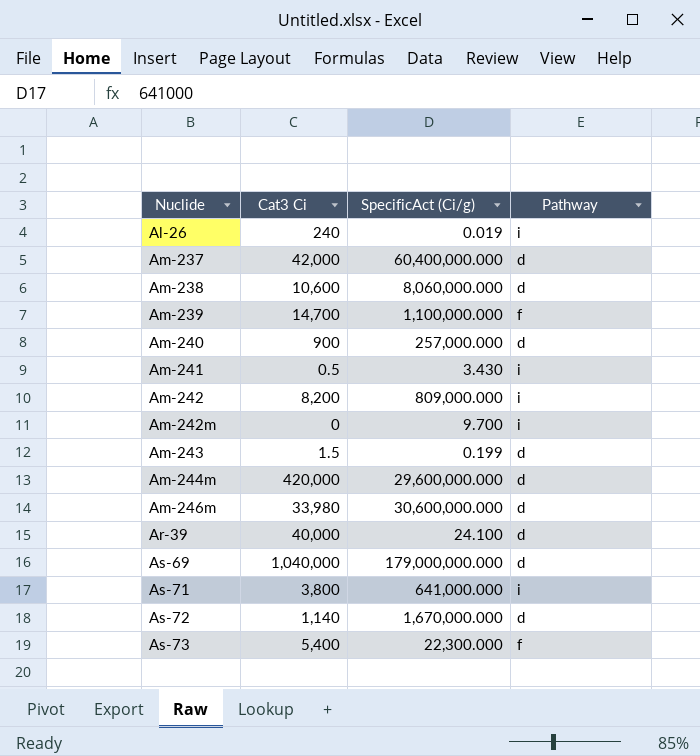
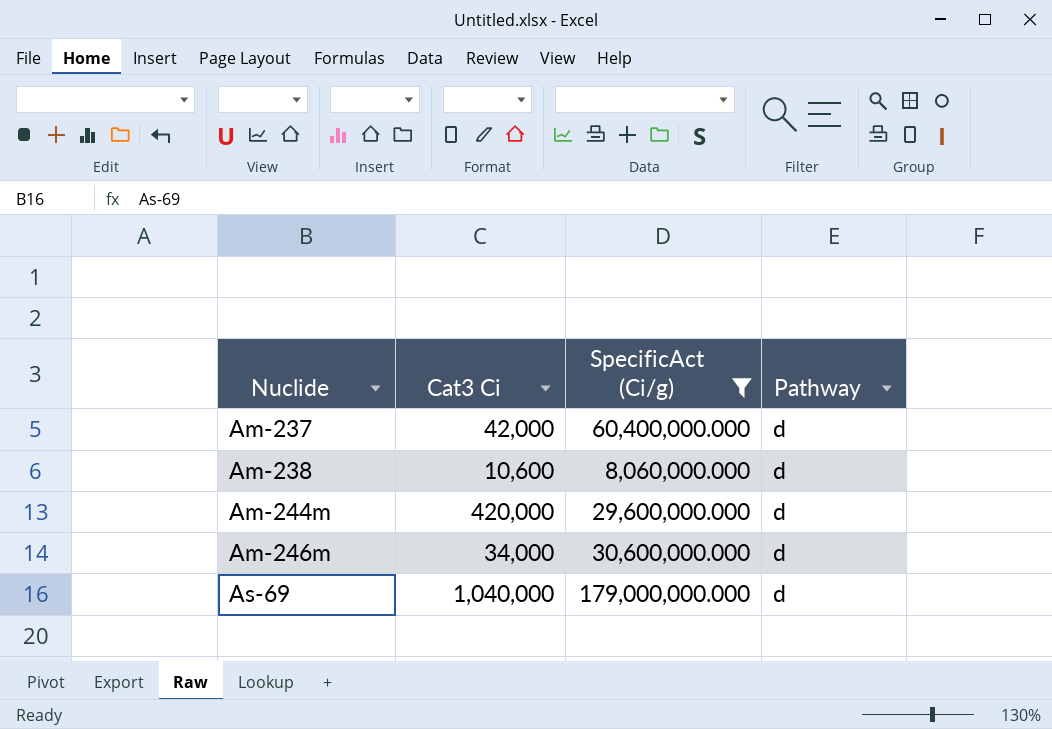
filter: none -> SpecificAct (Ci/g) >= 8,060,000.000
Am-246m | Cat3 Ci: 33,980 -> 34,000

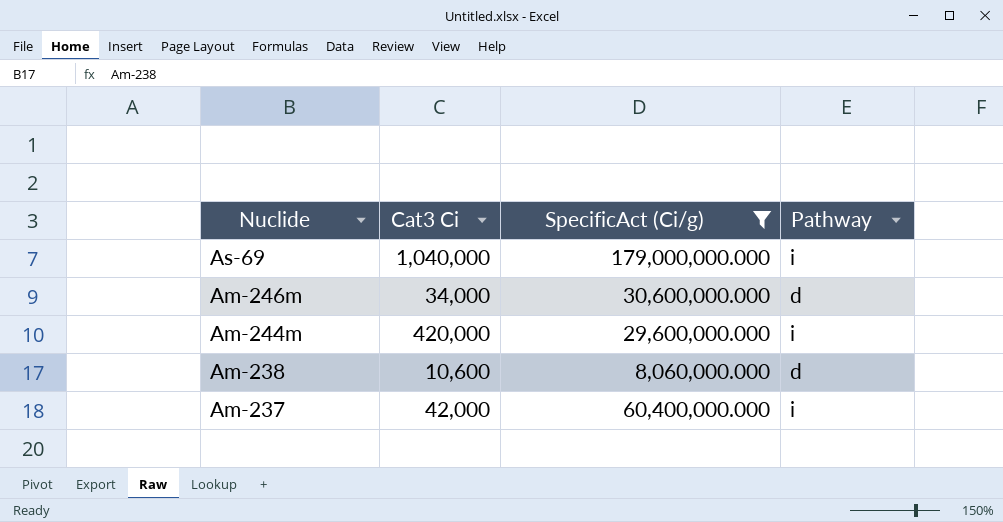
row order: Nuclide ascending -> Nuclide descending
As-69 | Pathway: d -> i
Am-244m | Pathway: d -> i
Am-237 | Pathway: d -> i

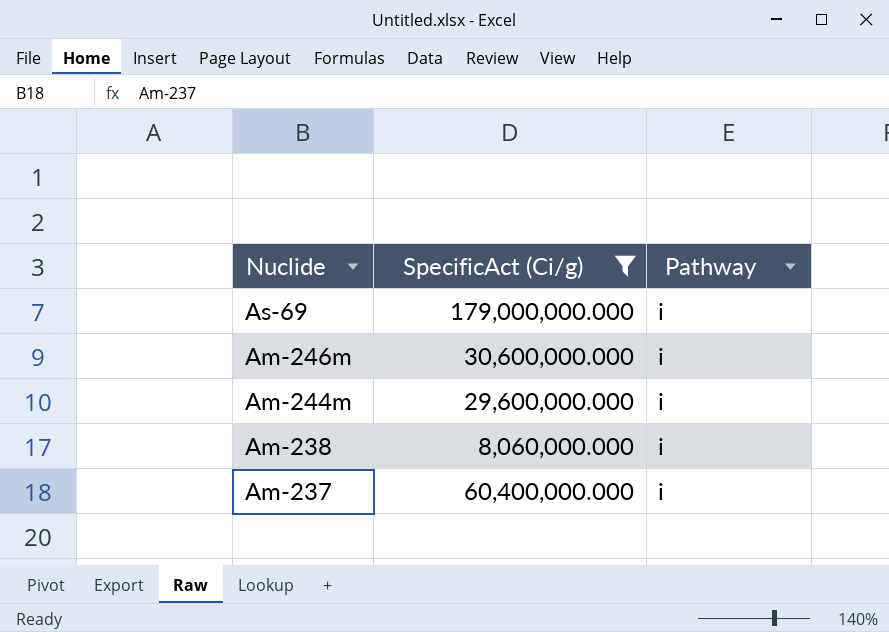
column Cat3 Ci | position: 2 -> none
Am-246m | Pathway: d -> i
Am-238 | Pathway: d -> i

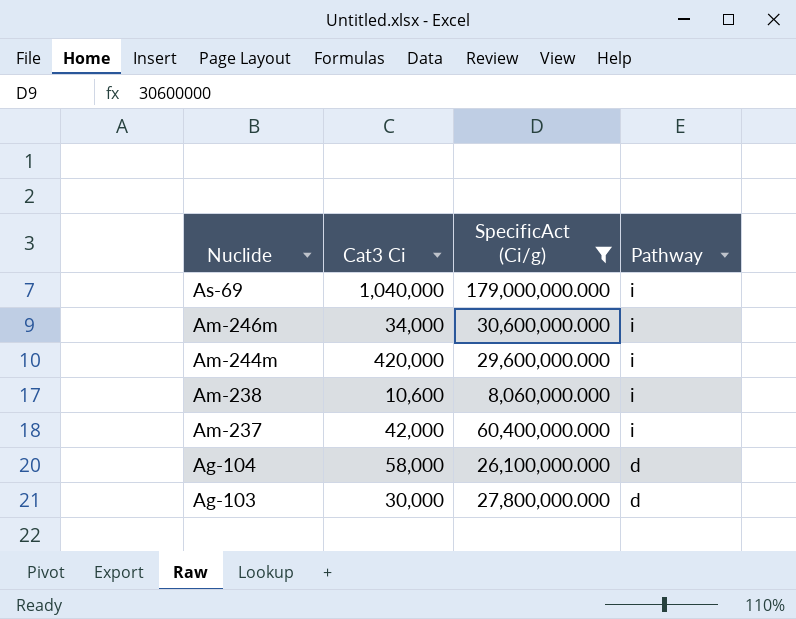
column Cat3 Ci | position: none -> 2
row Ag-104: none -> 58,000 | 26,100,000.000 | d
row Ag-103: none -> 30,000 | 27,800,000.000 | d

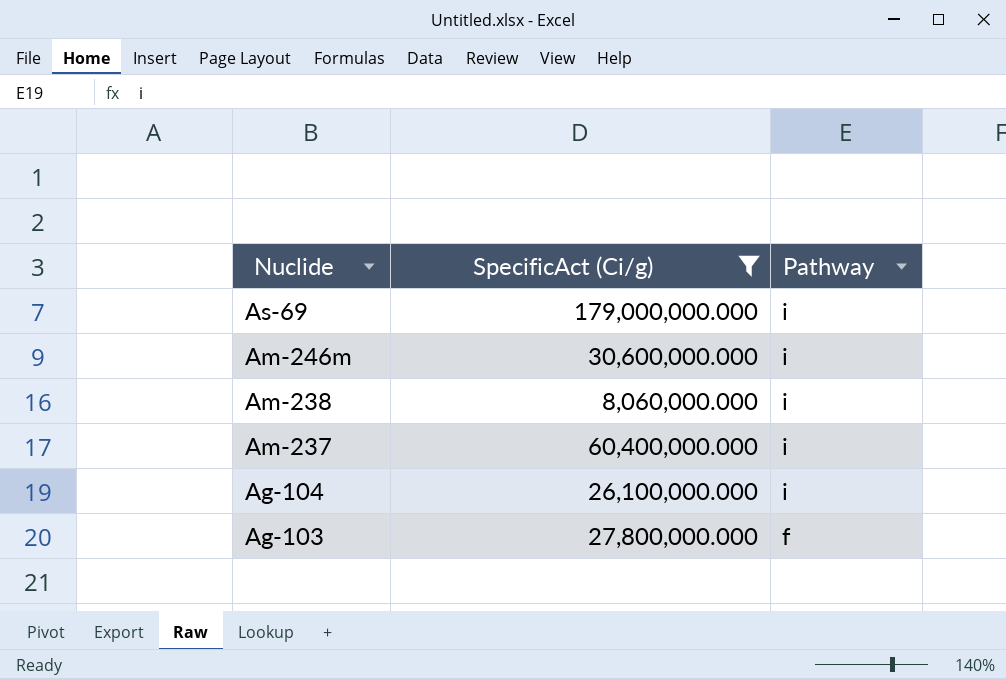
column Cat3 Ci | position: 2 -> none
row Am-244m: 420,000 | 29,600,000.000 | i -> none
Ag-104 | Pathway: d -> i
Ag-103 | Pathway: d -> f

